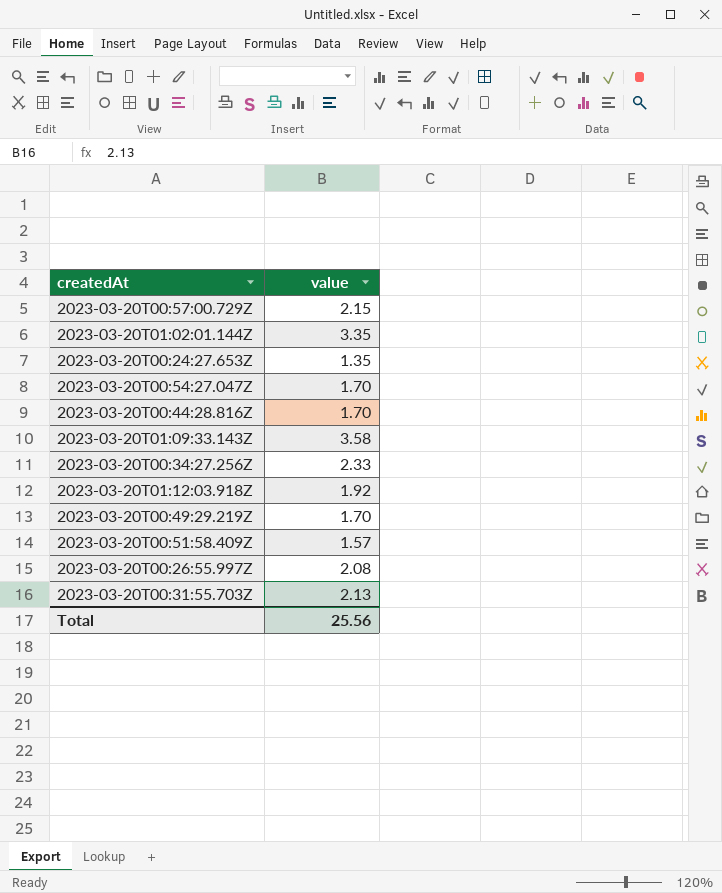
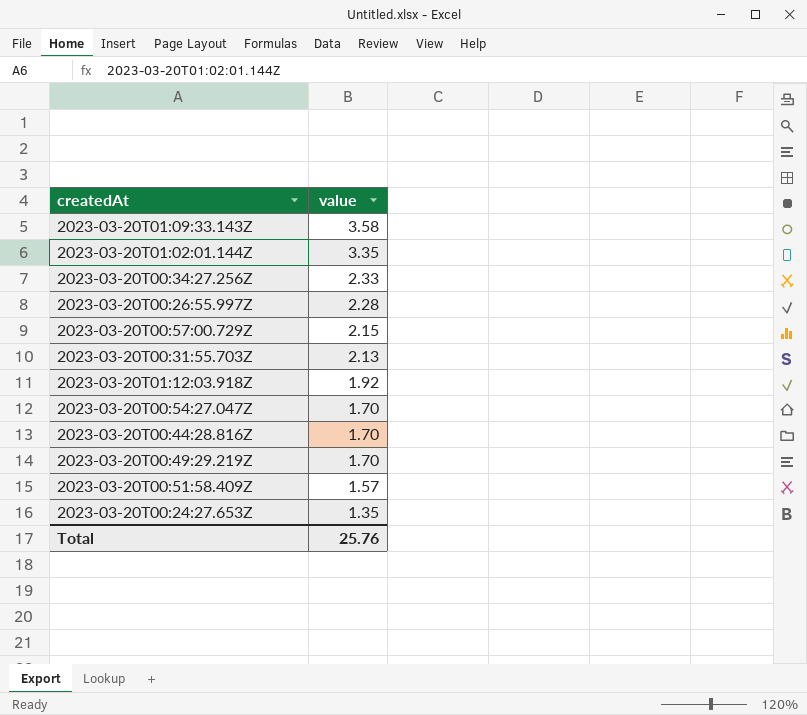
row order: none -> value descending
2023-03-20T00:26:55.997Z | value: 2.08 -> 2.28
Total | value: 25.56 -> 25.76

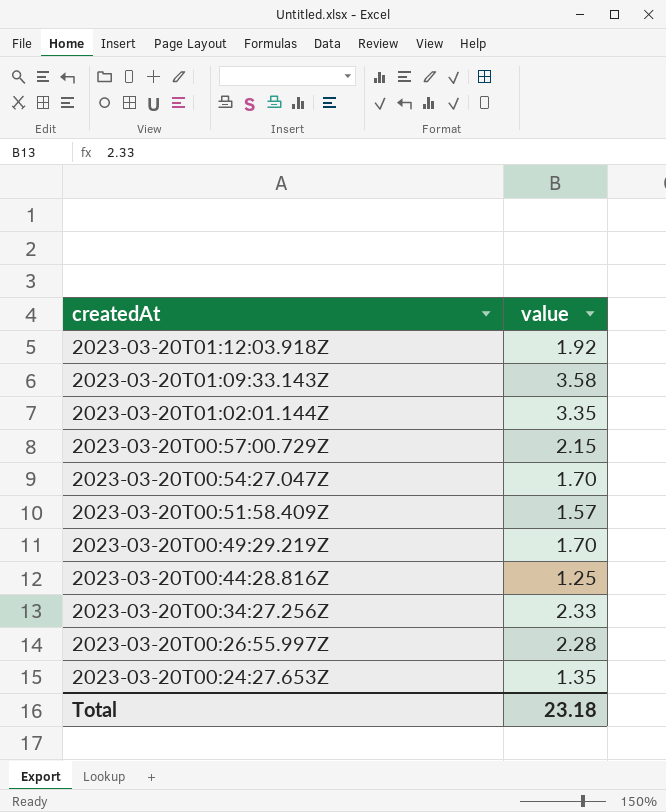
row order: value descending -> createdAt descending
row 2023-03-20T00:31:55.703Z: 2.13 -> none
2023-03-20T00:44:28.816Z | value: 1.70 -> 1.25
Total | value: 25.76 -> 23.18

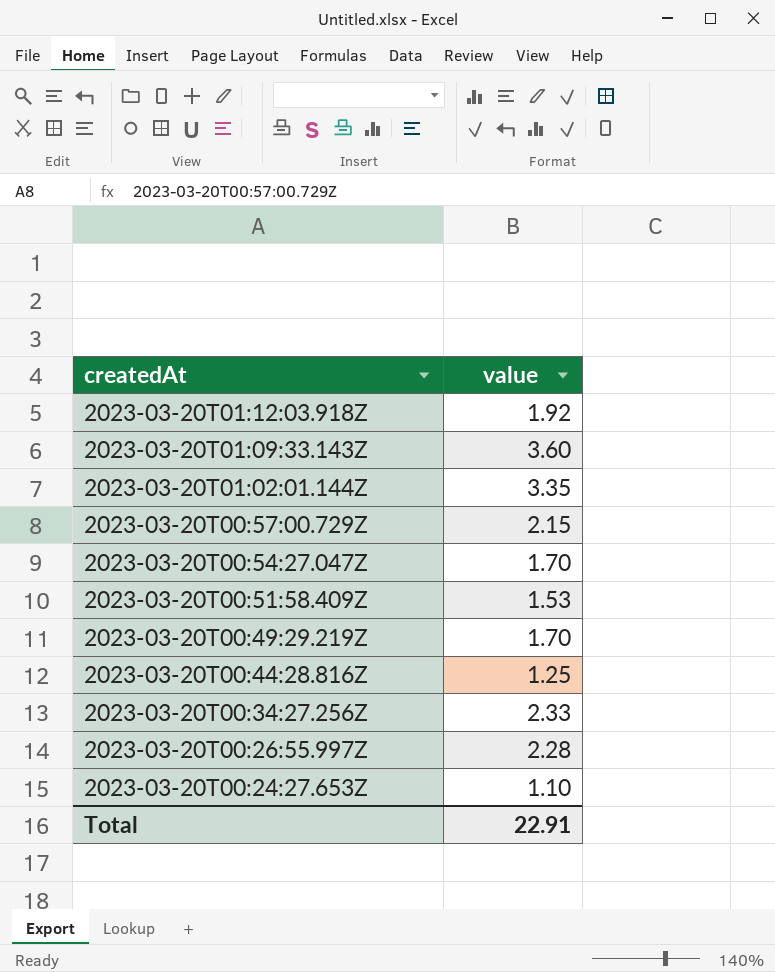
2023-03-20T01:09:33.143Z | value: 3.58 -> 3.60
2023-03-20T00:51:58.409Z | value: 1.57 -> 1.53
2023-03-20T00:24:27.653Z | value: 1.35 -> 1.10
Total | value: 23.18 -> 22.91

